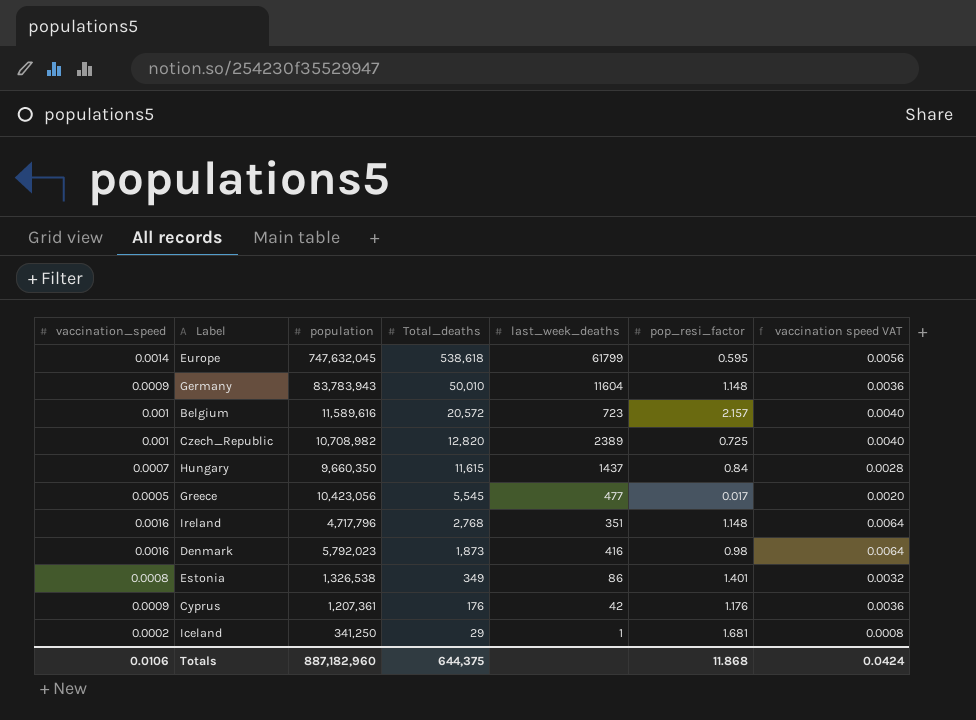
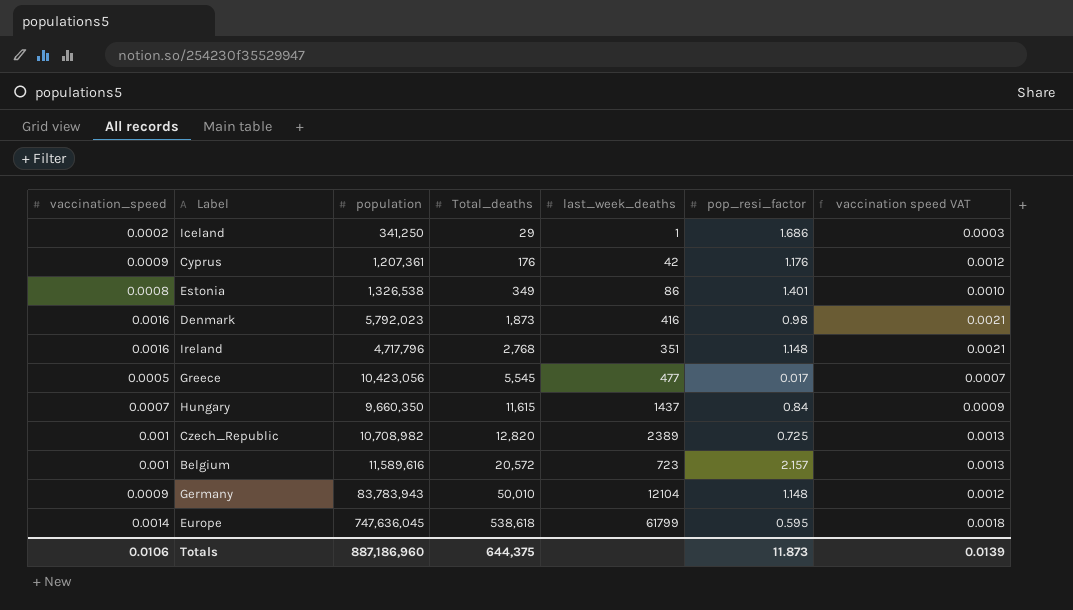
row order: Total_deaths descending -> Total_deaths ascending
column vaccination speed VAT | formula: [vaccination_speed] * 4 -> [vaccination_speed] * 1.3
Iceland | pop_resi_factor: 1.681 -> 1.686
Germany | last_week_deaths: 11604 -> 12104
Europe | population: 747,632,045 -> 747,636,045
Totals | population: 887,182,960 -> 887,186,960
Totals | pop_resi_factor: 11.868 -> 11.873
Totals | vaccination speed VAT: 0.0424 -> 0.0139

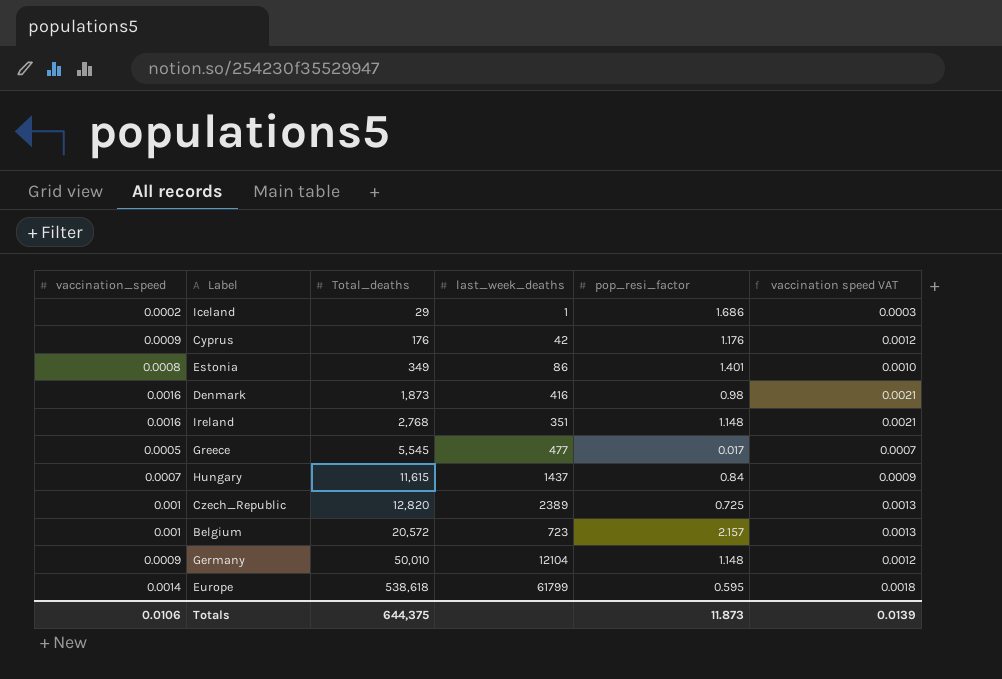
column population | position: 3 -> none

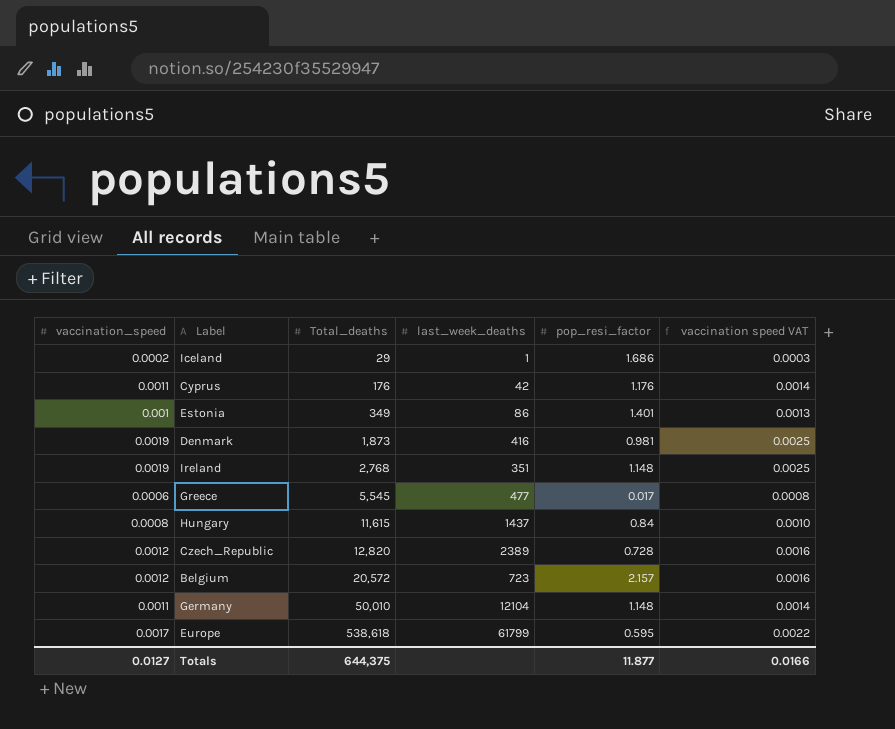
Cyprus | vaccination_speed: 0.0009 -> 0.0011
Cyprus | vaccination speed VAT: 0.0012 -> 0.0014
Estonia | vaccination_speed: 0.0008 -> 0.001
Estonia | vaccination speed VAT: 0.0010 -> 0.0013
Denmark | vaccination_speed: 0.0016 -> 0.0019
Denmark | pop_resi_factor: 0.98 -> 0.981
Denmark | vaccination speed VAT: 0.0021 -> 0.0025
Ireland | vaccination_speed: 0.0016 -> 0.0019
Ireland | vaccination speed VAT: 0.0021 -> 0.0025
Greece | vaccination_speed: 0.0005 -> 0.0006
Greece | vaccination speed VAT: 0.0007 -> 0.0008
Hungary | vaccination_speed: 0.0007 -> 0.0008
Hungary | vaccination speed VAT: 0.0009 -> 0.0010
Czech_Republic | vaccination_speed: 0.001 -> 0.0012
Czech_Republic | pop_resi_factor: 0.725 -> 0.728
Czech_Republic | vaccination speed VAT: 0.0013 -> 0.0016
Belgium | vaccination_speed: 0.001 -> 0.0012
Belgium | vaccination speed VAT: 0.0013 -> 0.0016
Germany | vaccination_speed: 0.0009 -> 0.0011
Germany | vaccination speed VAT: 0.0012 -> 0.0014
Europe | vaccination_speed: 0.0014 -> 0.0017
Europe | vaccination speed VAT: 0.0018 -> 0.0022
Totals | vaccination_speed: 0.0106 -> 0.0127
Totals | pop_resi_factor: 11.873 -> 11.877
Totals | vaccination speed VAT: 0.0139 -> 0.0166

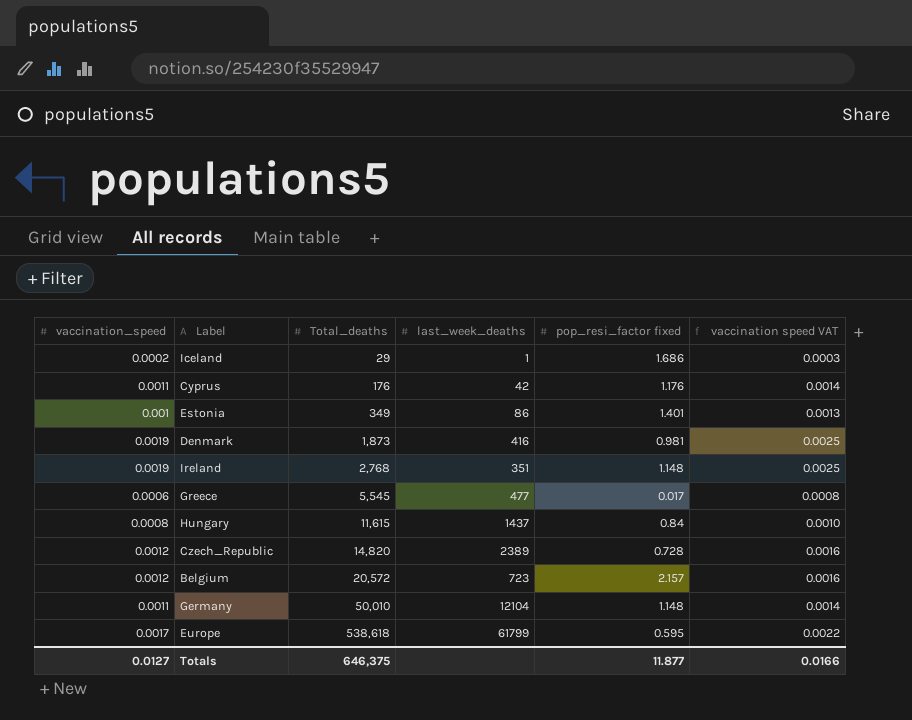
column name: pop_resi_factor -> pop_resi_factor fixed
Czech_Republic | Total_deaths: 12,820 -> 14,820
Totals | Total_deaths: 644,375 -> 646,375

